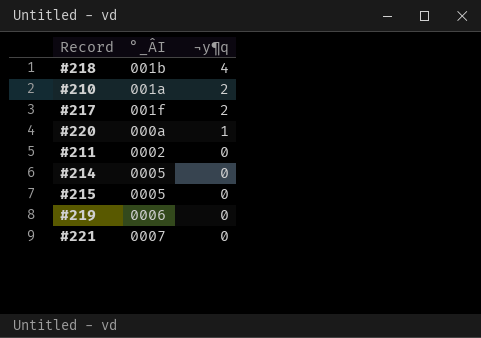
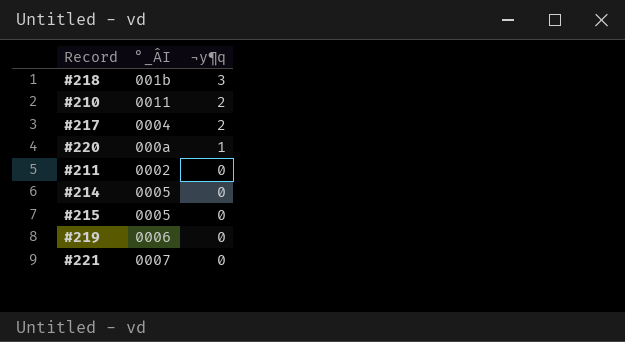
#218 | ¬y¶q: 4 -> 3
#210 | °_ÂI: 001a -> 0011
#217 | °_ÂI: 001f -> 0004

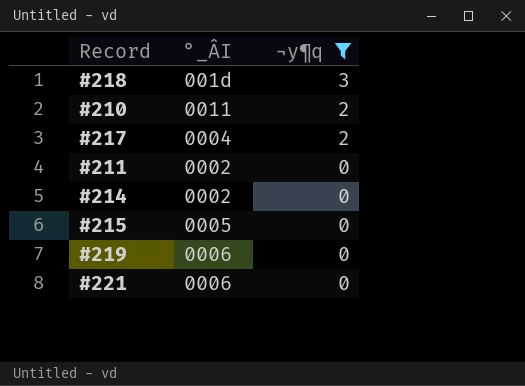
filter: none -> ¬y¶q != 1
#218 | °_ÂI: 001b -> 001d
#214 | °_ÂI: 0005 -> 0002
#221 | °_ÂI: 0007 -> 0006

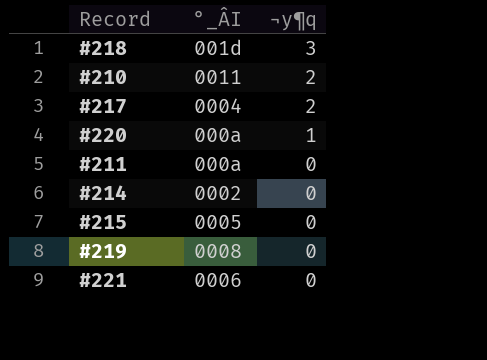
filter: ¬y¶q != 1 -> none
#211 | °_ÂI: 0002 -> 000a
#219 | °_ÂI: 0006 -> 0008

